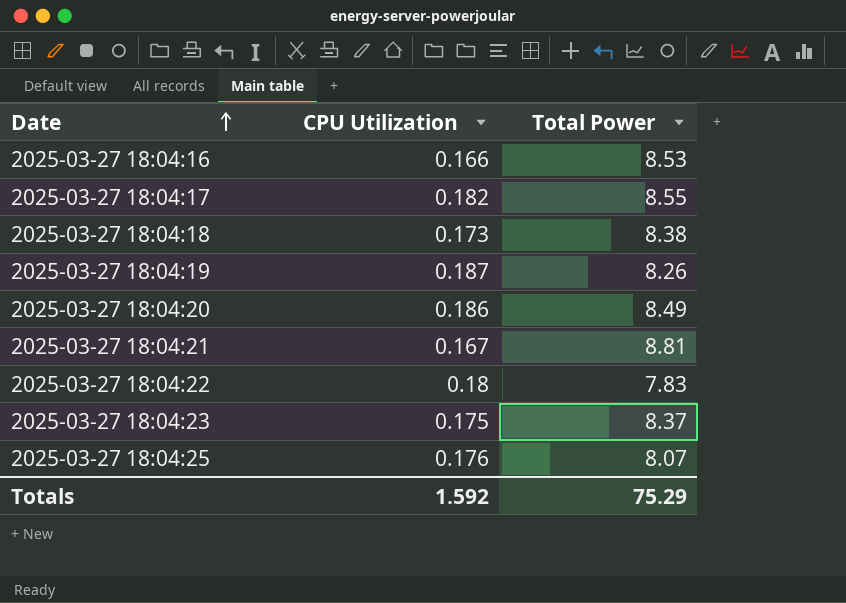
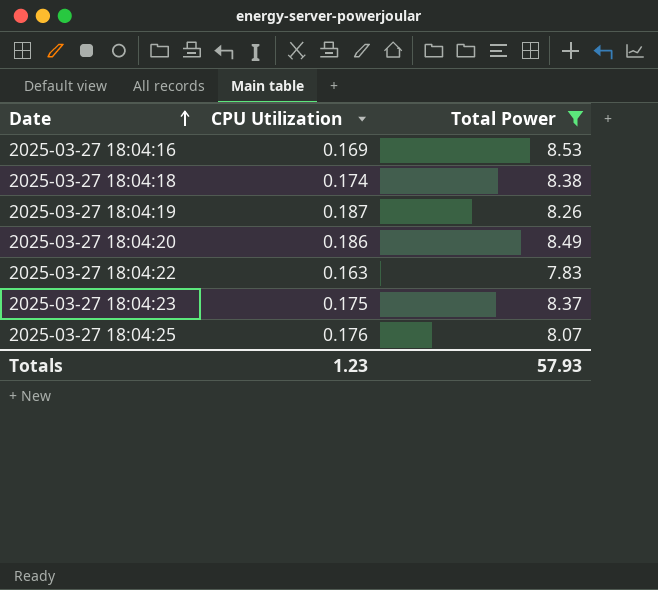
filter: none -> Total Power <= 8.53
2025-03-27 18:04:16 | CPU Utilization: 0.166 -> 0.169
2025-03-27 18:04:18 | CPU Utilization: 0.173 -> 0.174
2025-03-27 18:04:22 | CPU Utilization: 0.18 -> 0.163
Totals | CPU Utilization: 1.592 -> 1.23
Totals | Total Power: 75.29 -> 57.93

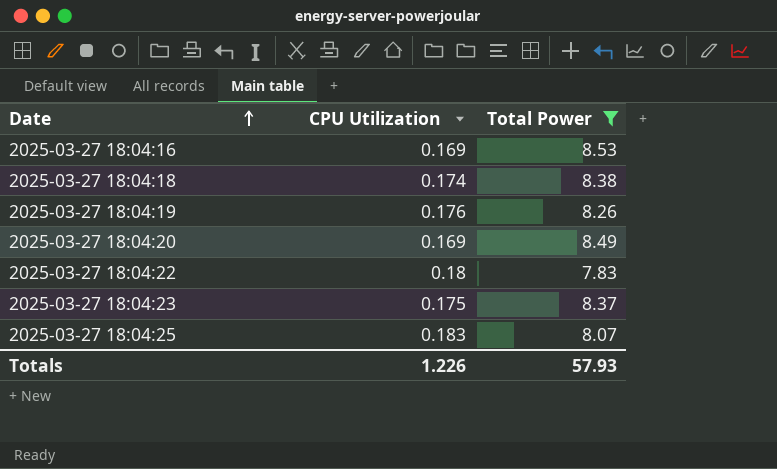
2025-03-27 18:04:19 | CPU Utilization: 0.187 -> 0.176
2025-03-27 18:04:20 | CPU Utilization: 0.186 -> 0.169
2025-03-27 18:04:22 | CPU Utilization: 0.163 -> 0.18
2025-03-27 18:04:25 | CPU Utilization: 0.176 -> 0.183
Totals | CPU Utilization: 1.23 -> 1.226

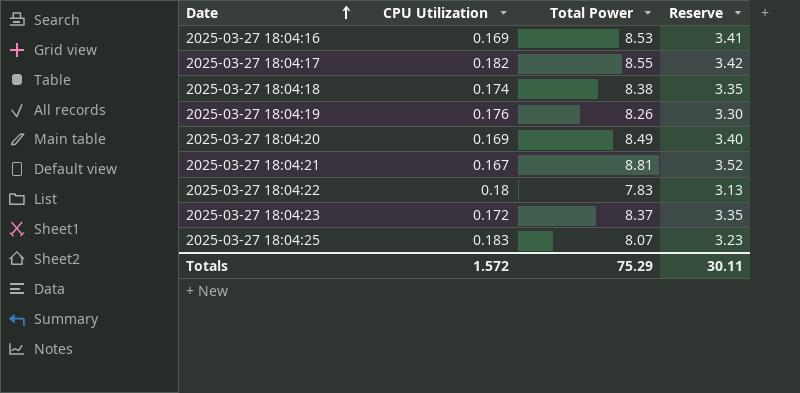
filter: Total Power <= 8.53 -> none
column Reserve | formula: none -> [Total Power] * 0.4
2025-03-27 18:04:23 | CPU Utilization: 0.175 -> 0.172
Totals | CPU Utilization: 1.226 -> 1.572
Totals | Total Power: 57.93 -> 75.29

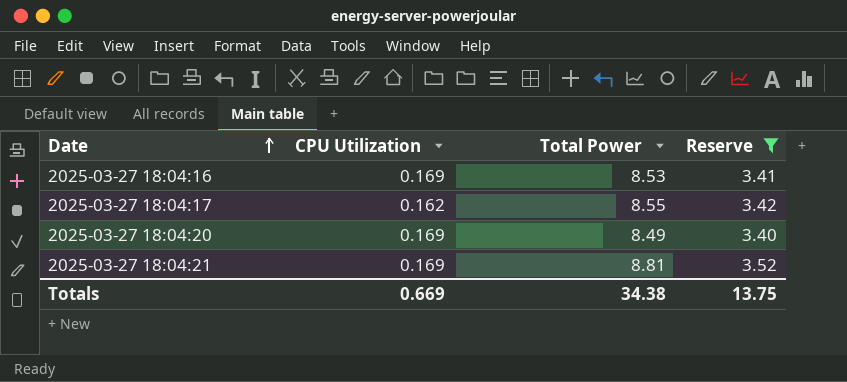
filter: none -> Reserve >= 3.40
2025-03-27 18:04:17 | CPU Utilization: 0.182 -> 0.162
2025-03-27 18:04:21 | CPU Utilization: 0.167 -> 0.169
Totals | CPU Utilization: 1.572 -> 0.669
Totals | Total Power: 75.29 -> 34.38
Totals | Reserve: 30.11 -> 13.75

